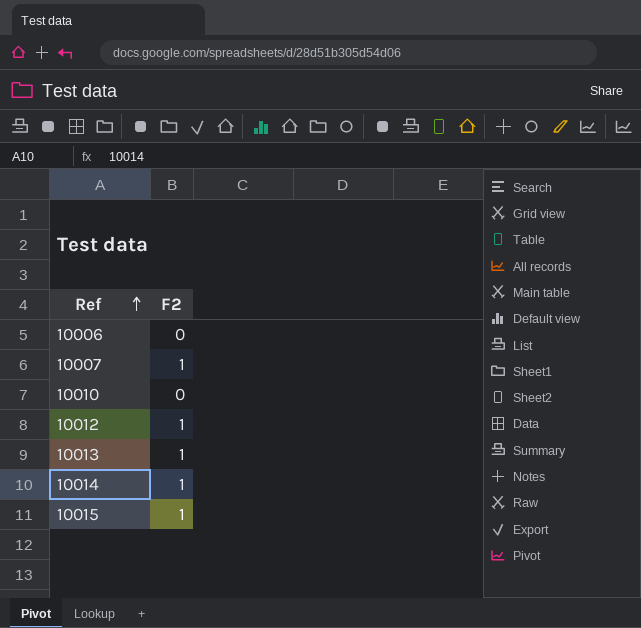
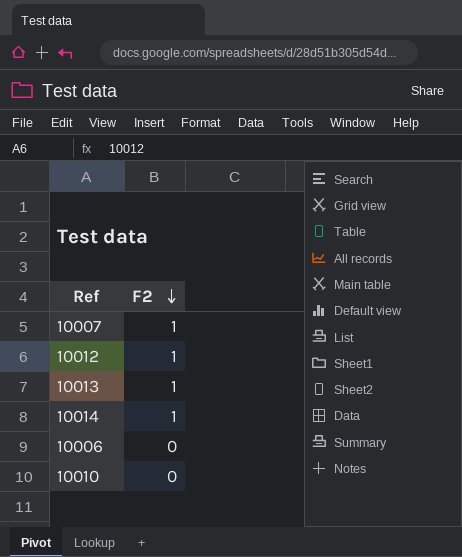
row order: Ref ascending -> F2 descending
row 10015: 1 -> none

